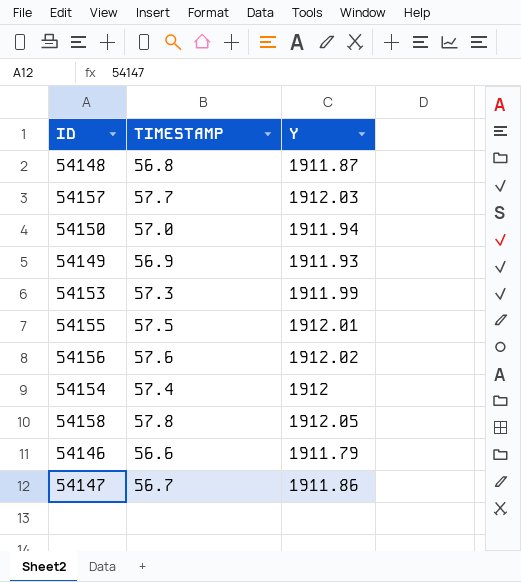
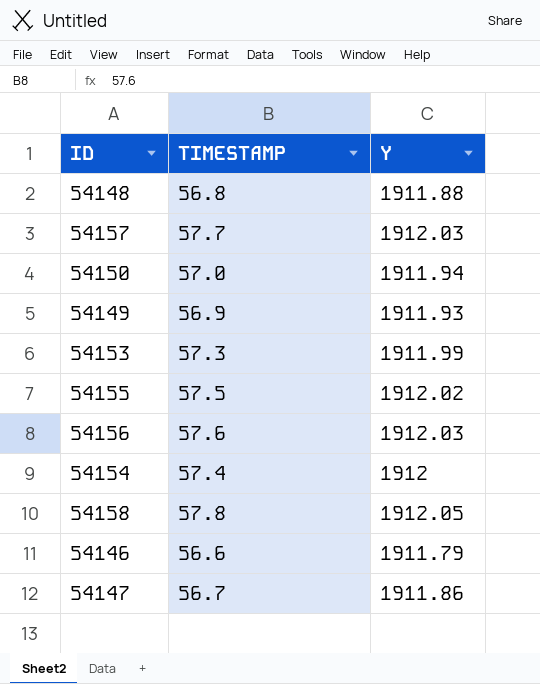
54148 | Y: 1911.87 -> 1911.88
54155 | Y: 1912.01 -> 1912.02
54156 | Y: 1912.02 -> 1912.03

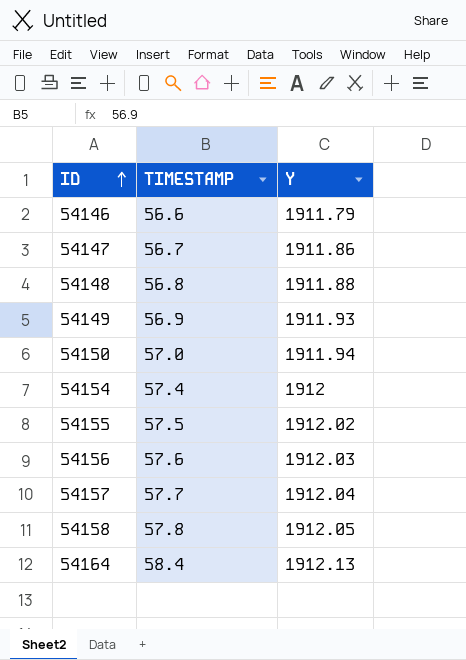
row order: none -> ID ascending
row 54153: 57.3 | 1911.99 -> none
54157 | Y: 1912.03 -> 1912.04
row 54164: none -> 58.4 | 1912.13

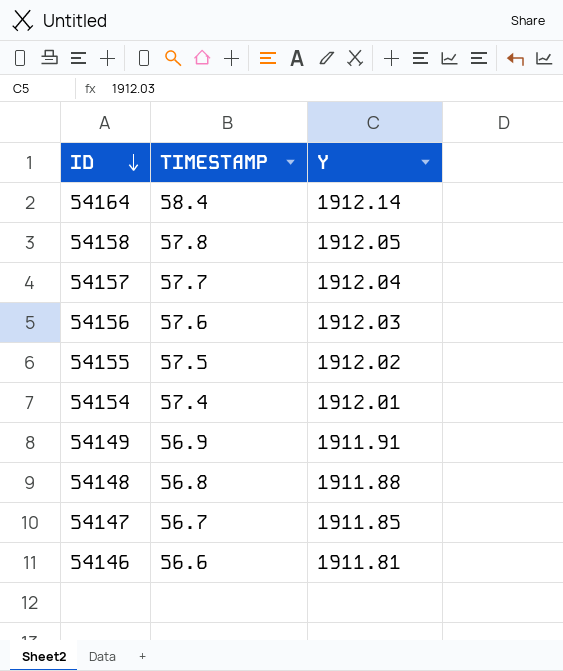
row order: ID ascending -> ID descending
row 54150: 57.0 | 1911.94 -> none
54164 | Y: 1912.13 -> 1912.14
54154 | Y: 1912 -> 1912.01
54149 | Y: 1911.93 -> 1911.91
54147 | Y: 1911.86 -> 1911.85
54146 | Y: 1911.79 -> 1911.81

